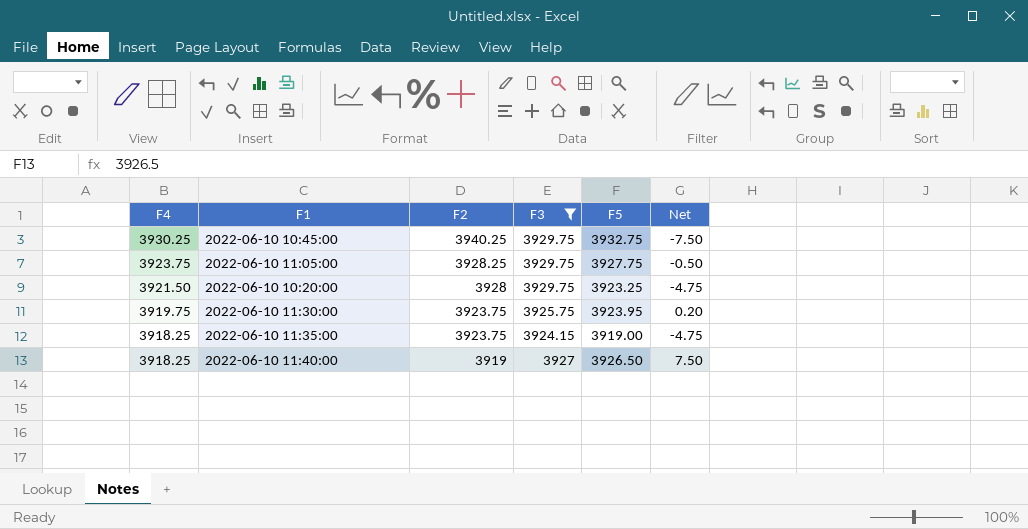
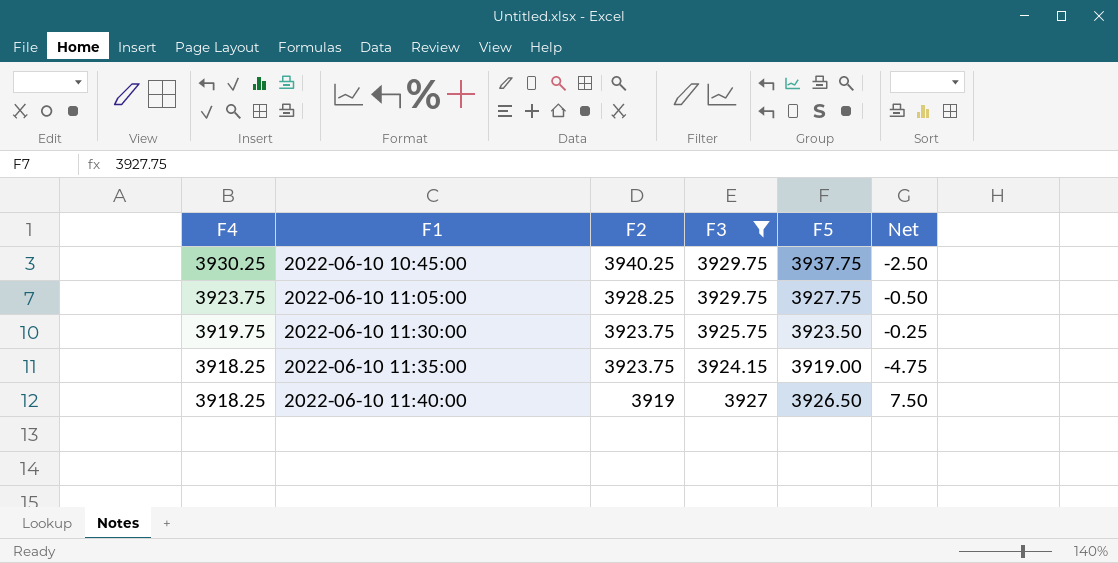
row 2022-06-10 10:20:00: 3921.50 | 3928 | 3929.75 | 3923.25 | -4.75 -> none
2022-06-10 10:45:00 | F5: 3932.75 -> 3937.75
2022-06-10 10:45:00 | Net: -7.50 -> -2.50
2022-06-10 11:30:00 | F5: 3923.95 -> 3923.50
2022-06-10 11:30:00 | Net: 0.20 -> -0.25

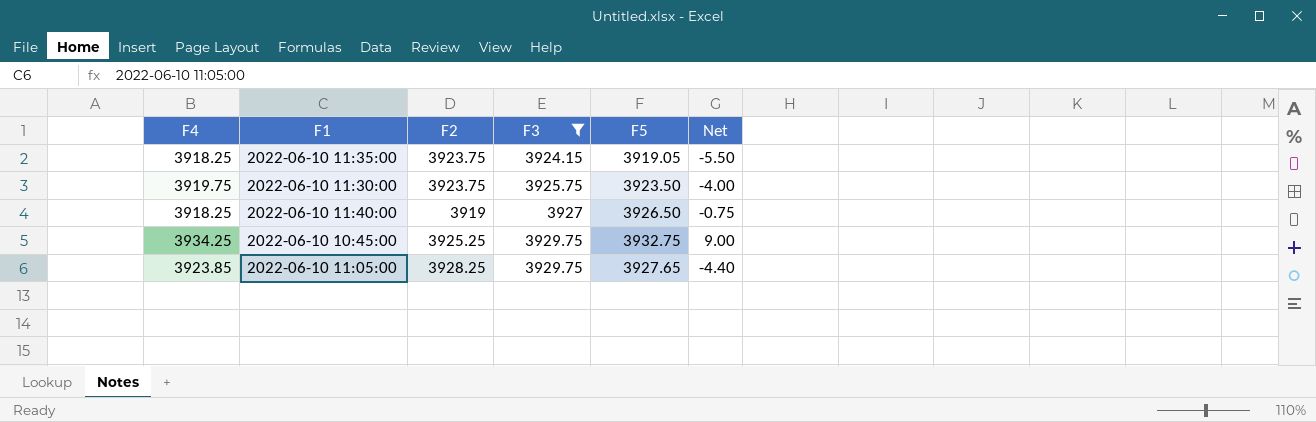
row order: F4 descending -> F3 ascending
column Net | formula: [F5] - [F2] -> [F4] - [F2]
2022-06-10 11:35:00 | F5: 3919.00 -> 3919.05
2022-06-10 10:45:00 | F4: 3930.25 -> 3934.25
2022-06-10 10:45:00 | F2: 3940.25 -> 3925.25
2022-06-10 10:45:00 | F5: 3937.75 -> 3932.75
2022-06-10 11:05:00 | F4: 3923.75 -> 3923.85
2022-06-10 11:05:00 | F5: 3927.75 -> 3927.65

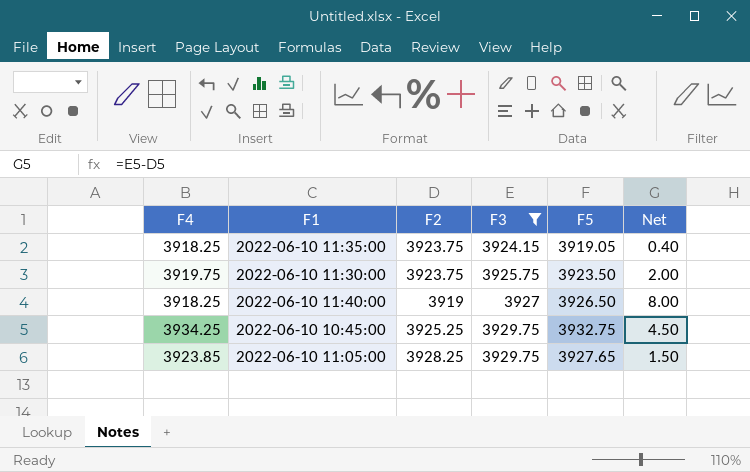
column Net | formula: [F4] - [F2] -> [F3] - [F2]

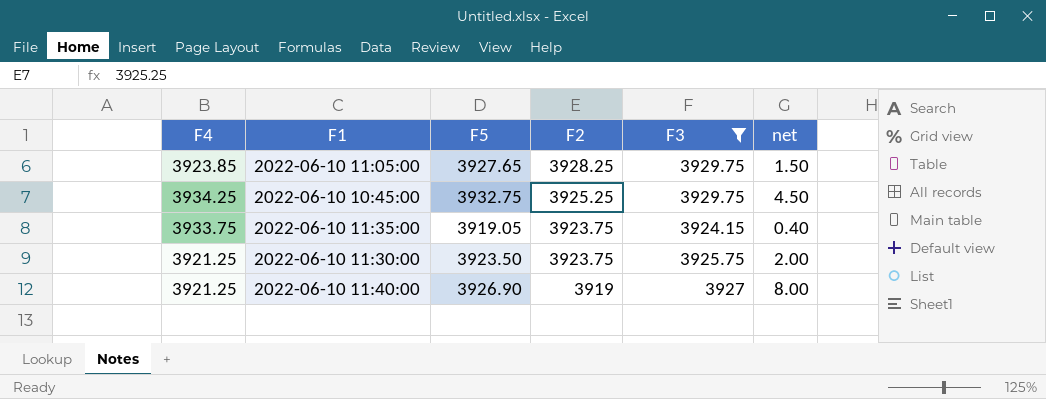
row order: F3 ascending -> F2 descending
column F5 | position: 5 -> 3
column name: Net -> net
2022-06-10 11:35:00 | F4: 3918.25 -> 3933.75
2022-06-10 11:30:00 | F4: 3919.75 -> 3921.25
2022-06-10 11:40:00 | F4: 3918.25 -> 3921.25
2022-06-10 11:40:00 | F5: 3926.50 -> 3926.90

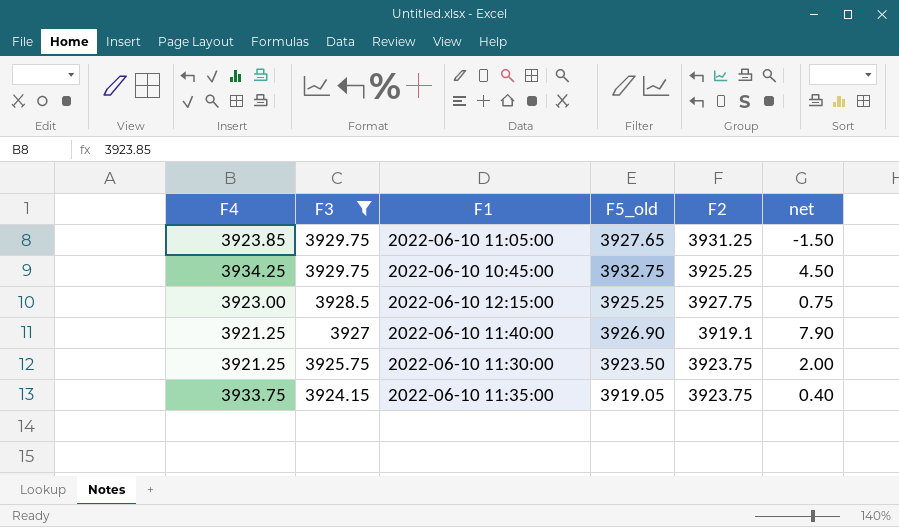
row order: F2 descending -> F3 descending
column F3 | position: 5 -> 2
column name: F5 -> F5_old
2022-06-10 11:05:00 | F2: 3928.25 -> 3931.25
2022-06-10 11:05:00 | net: 1.50 -> -1.50
row 2022-06-10 12:15:00: none -> 3923.00 | 3928.5 | 3925.25 | 3927.75 | 0.75
2022-06-10 11:40:00 | F2: 3919 -> 3919.1
2022-06-10 11:40:00 | net: 8.00 -> 7.90

